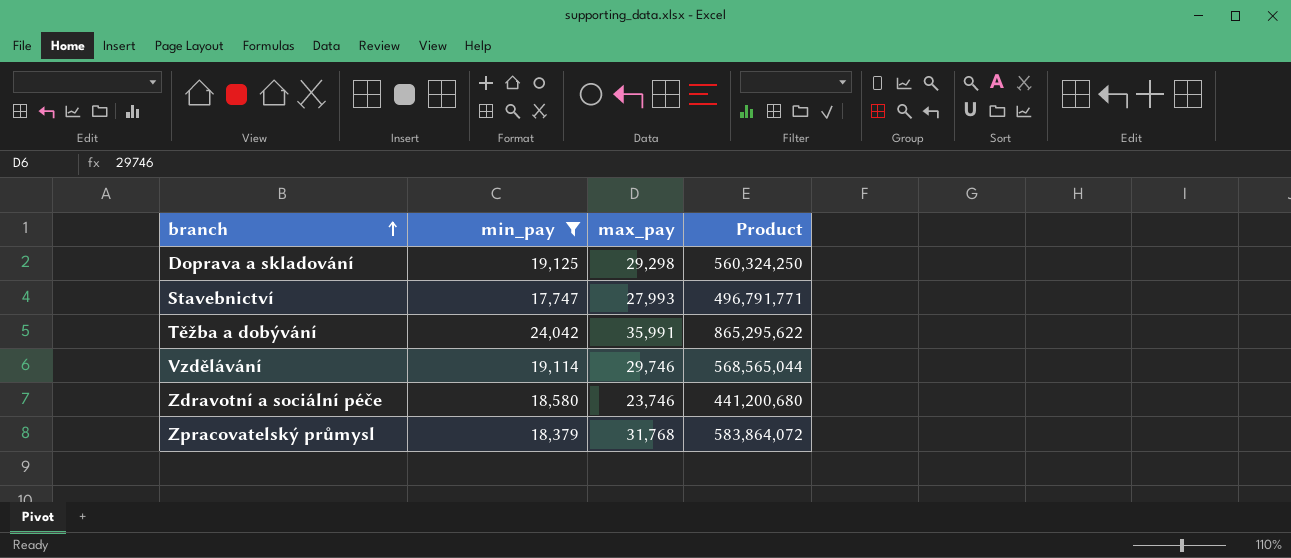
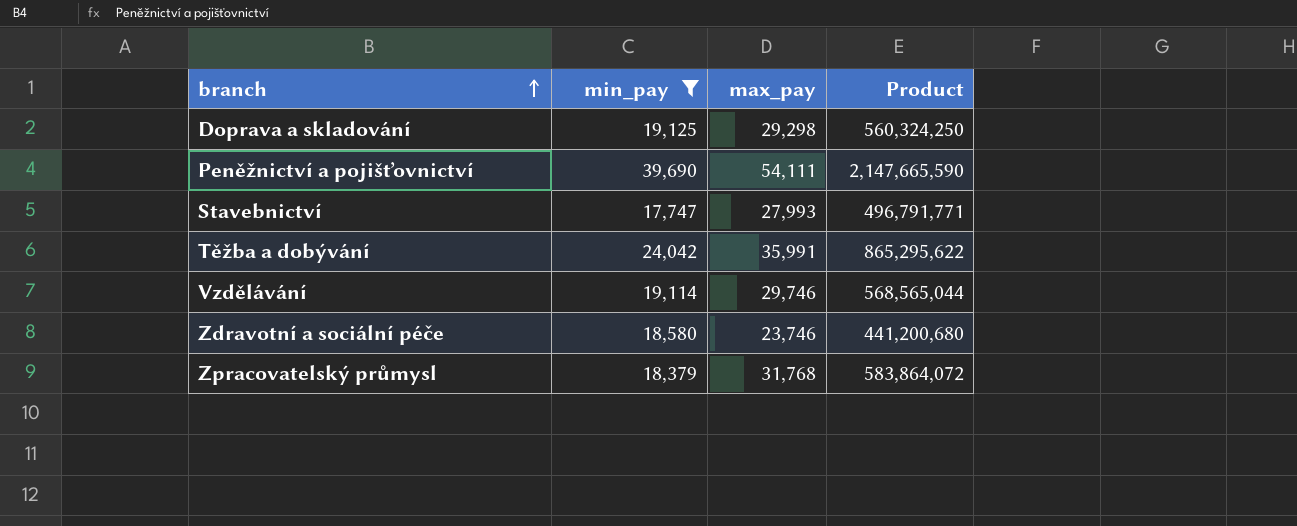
row Peněžnictví a pojišťovnictví: none -> 39,690 | 54,111 | 2,147,665,590

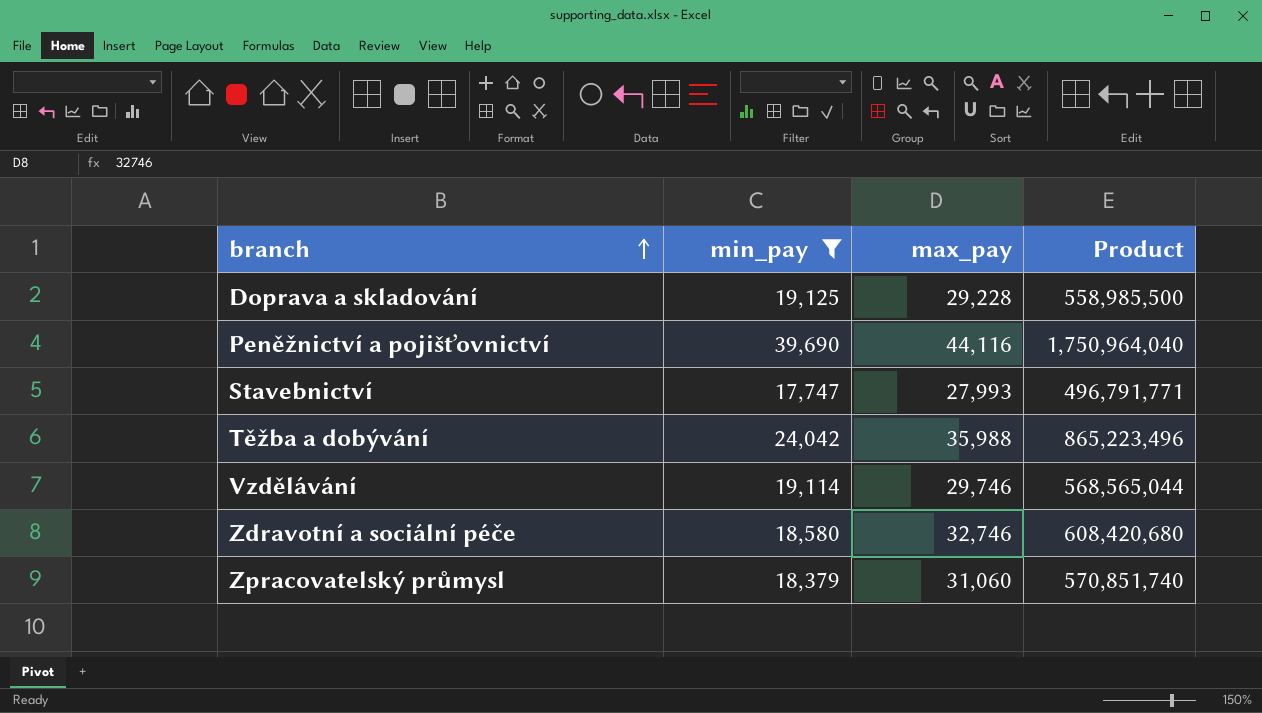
Doprava a skladování | max_pay: 29,298 -> 29,228
Doprava a skladování | Product: 560,324,250 -> 558,985,500
Peněžnictví a pojišťovnictví | max_pay: 54,111 -> 44,116
Peněžnictví a pojišťovnictví | Product: 2,147,665,590 -> 1,750,964,040
Těžba a dobývání | max_pay: 35,991 -> 35,988
Těžba a dobývání | Product: 865,295,622 -> 865,223,496
Zdravotní a sociální péče | max_pay: 23,746 -> 32,746
Zdravotní a sociální péče | Product: 441,200,680 -> 608,420,680
Zpracovatelský průmysl | max_pay: 31,768 -> 31,060
Zpracovatelský průmysl | Product: 583,864,072 -> 570,851,740

